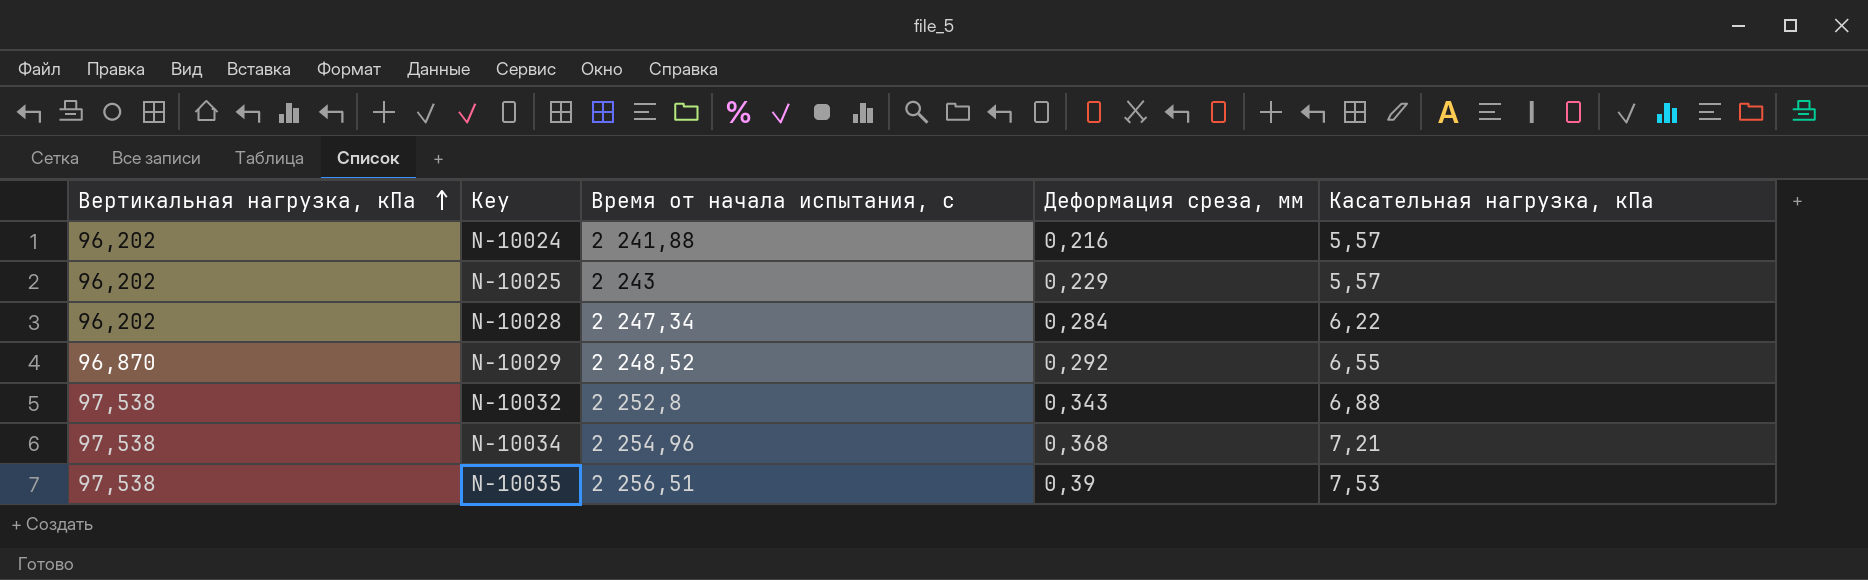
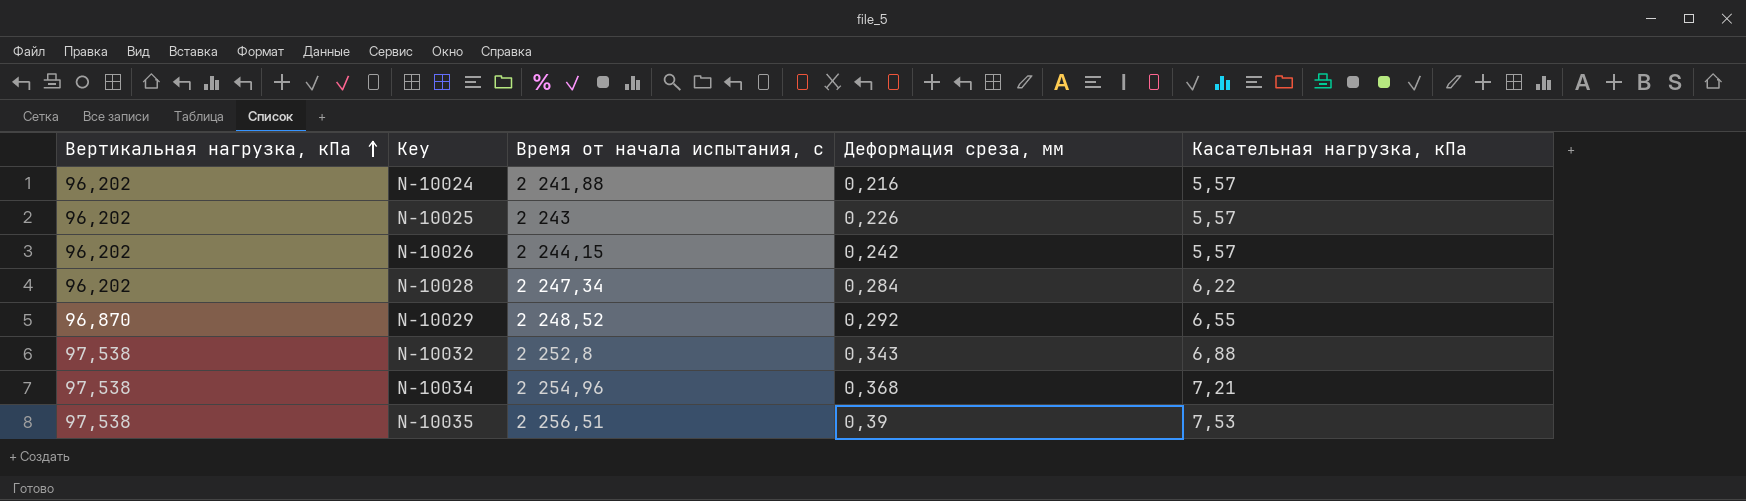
N-10025 | Деформация среза, мм: 0,229 -> 0,226
row N-10026: none -> 96,202 | 2 244,15 | 0,242 | 5,57

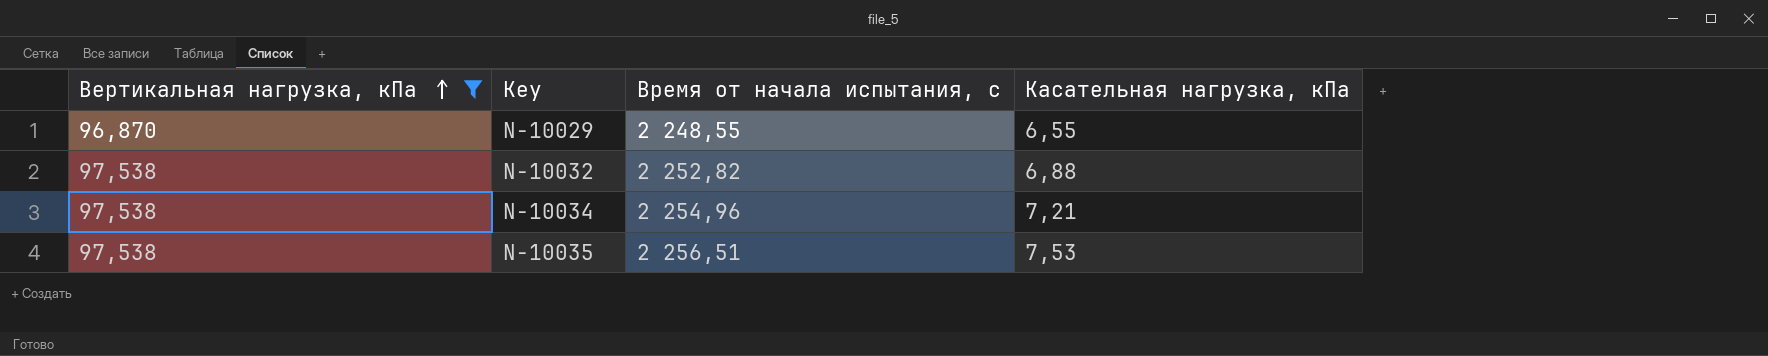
filter: none -> Вертикальная нагрузка, кПа != 96,202
column Деформация среза, мм | position: 4 -> none
N-10029 | Время от начала испытания, c: 2 248,52 -> 2 248,55
N-10032 | Время от начала испытания, c: 2 252,8 -> 2 252,82

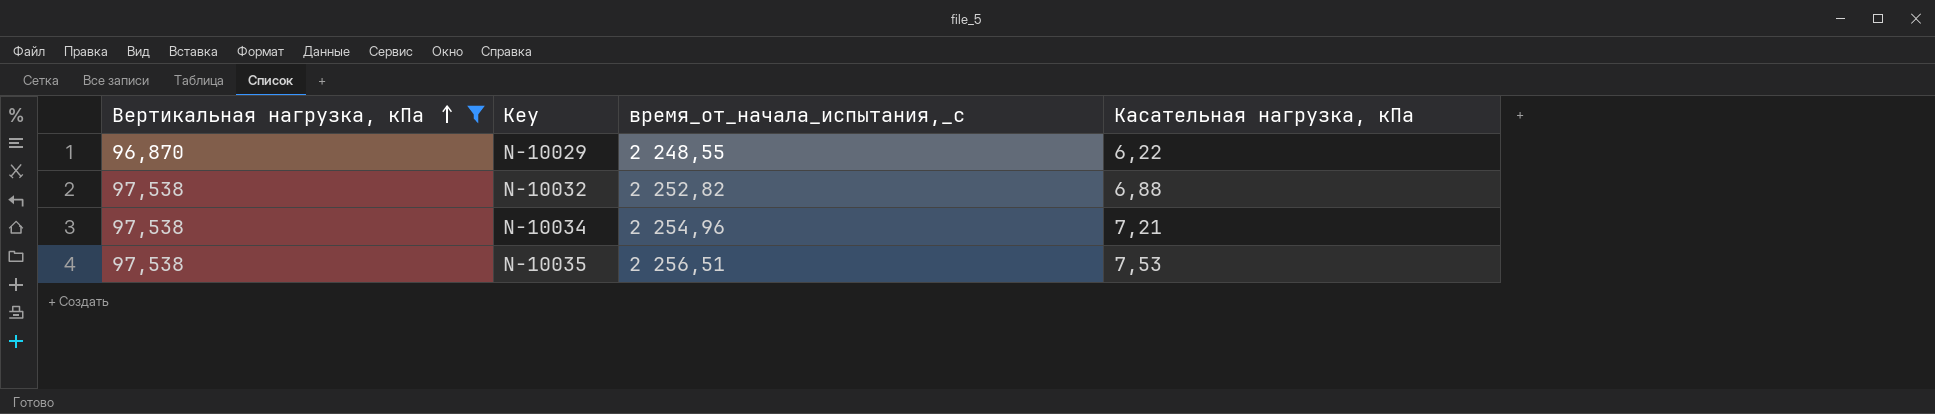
column name: Время от начала испытания, c -> время_от_начала_испытания,_c
N-10029 | Касательная нагрузка, кПа: 6,55 -> 6,22

